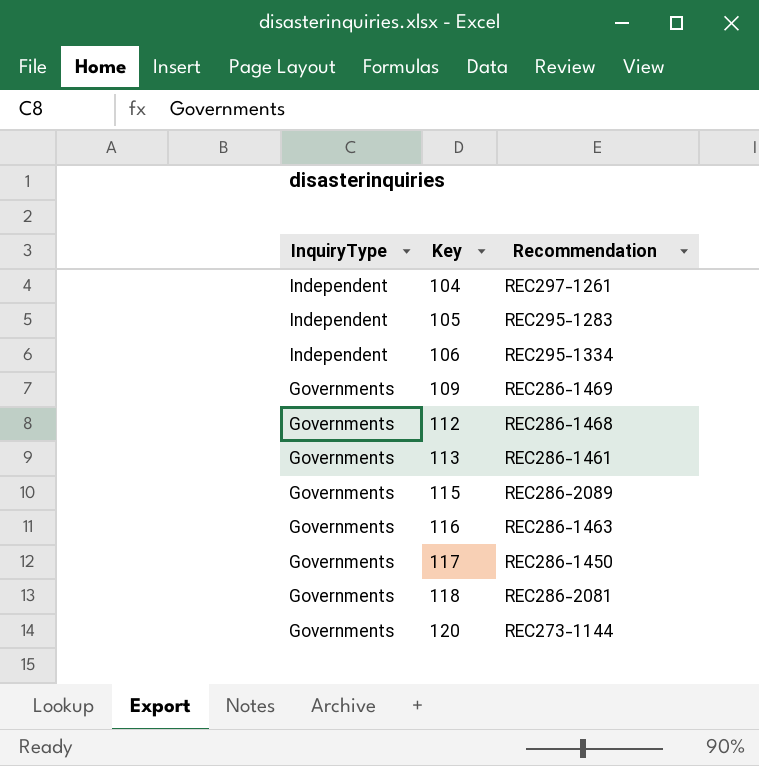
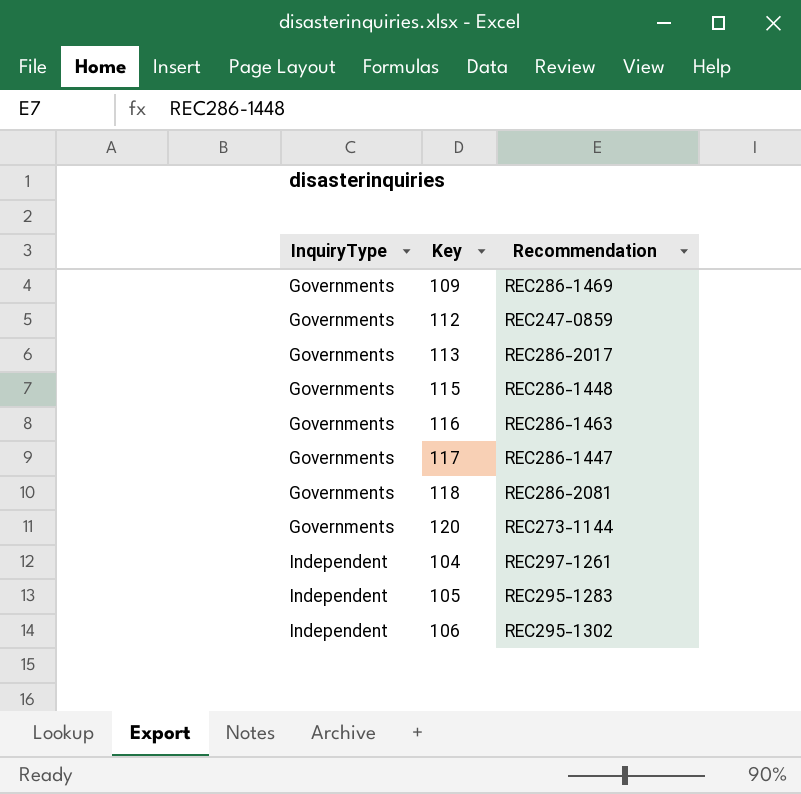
row order: InquiryType descending -> InquiryType ascending
112 | Recommendation: REC286-1468 -> REC247-0859
113 | Recommendation: REC286-1461 -> REC286-2017
115 | Recommendation: REC286-2089 -> REC286-1448
117 | Recommendation: REC286-1450 -> REC286-1447
106 | Recommendation: REC295-1334 -> REC295-1302

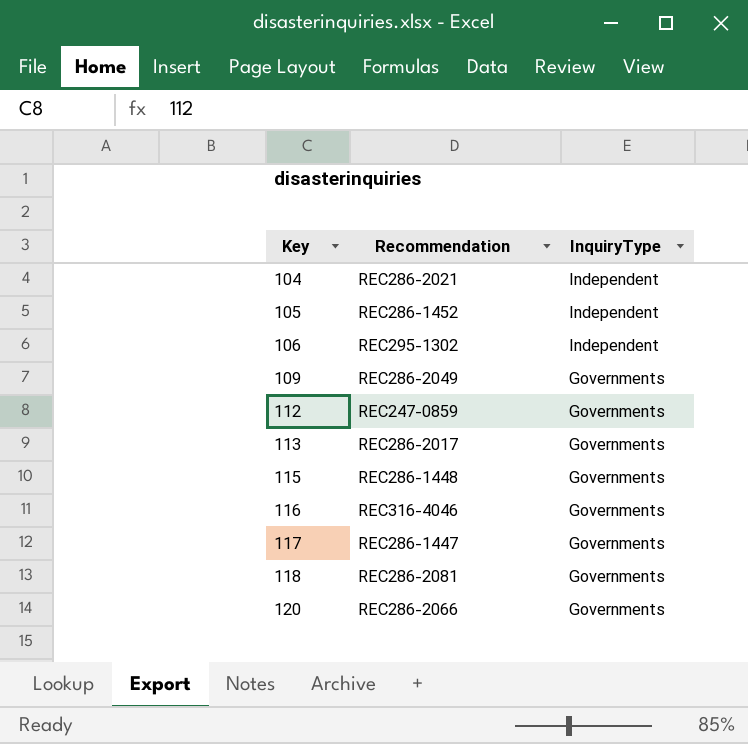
row order: InquiryType ascending -> Key ascending
column InquiryType | position: 1 -> 3
104 | Recommendation: REC297-1261 -> REC286-2021
105 | Recommendation: REC295-1283 -> REC286-1452
109 | Recommendation: REC286-1469 -> REC286-2049
116 | Recommendation: REC286-1463 -> REC316-4046
120 | Recommendation: REC273-1144 -> REC286-2066

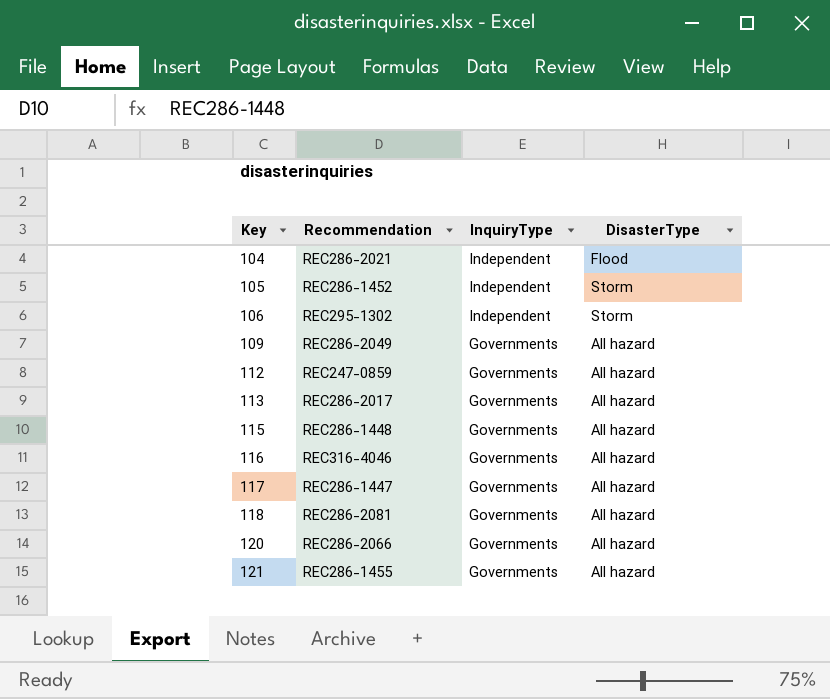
column DisasterType | position: none -> 4
row 121: none -> REC286-1455 | Governments | All hazard

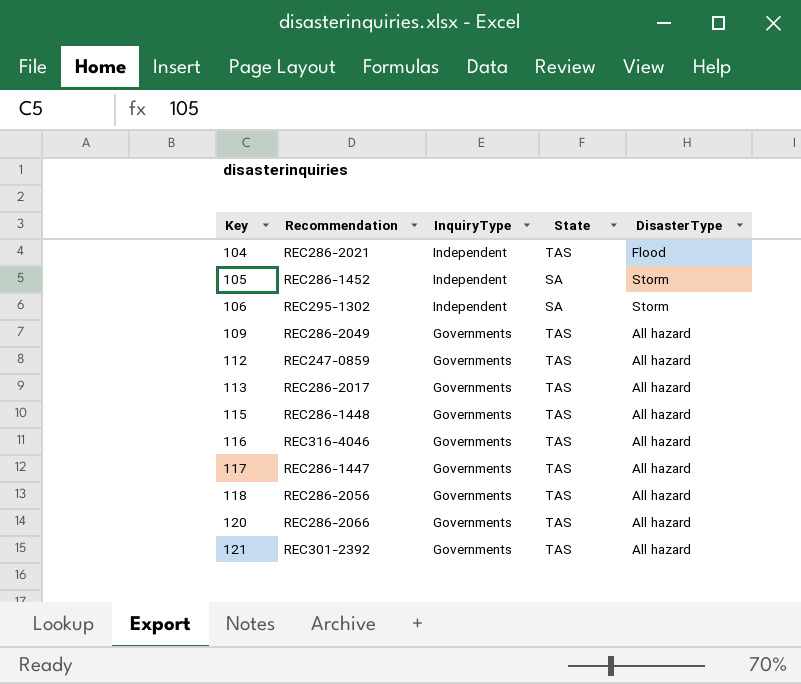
column State | position: none -> 4
118 | Recommendation: REC286-2081 -> REC286-2056
121 | Recommendation: REC286-1455 -> REC301-2392

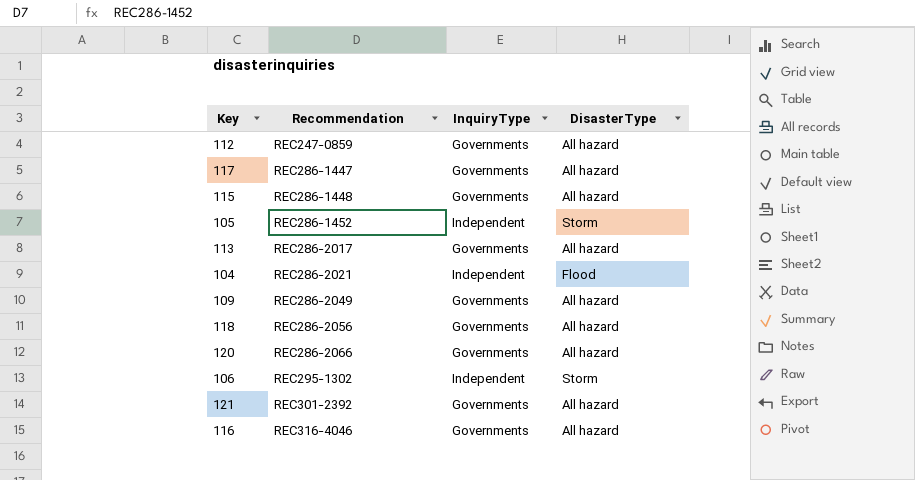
row order: Key ascending -> Recommendation ascending
column State | position: 4 -> none

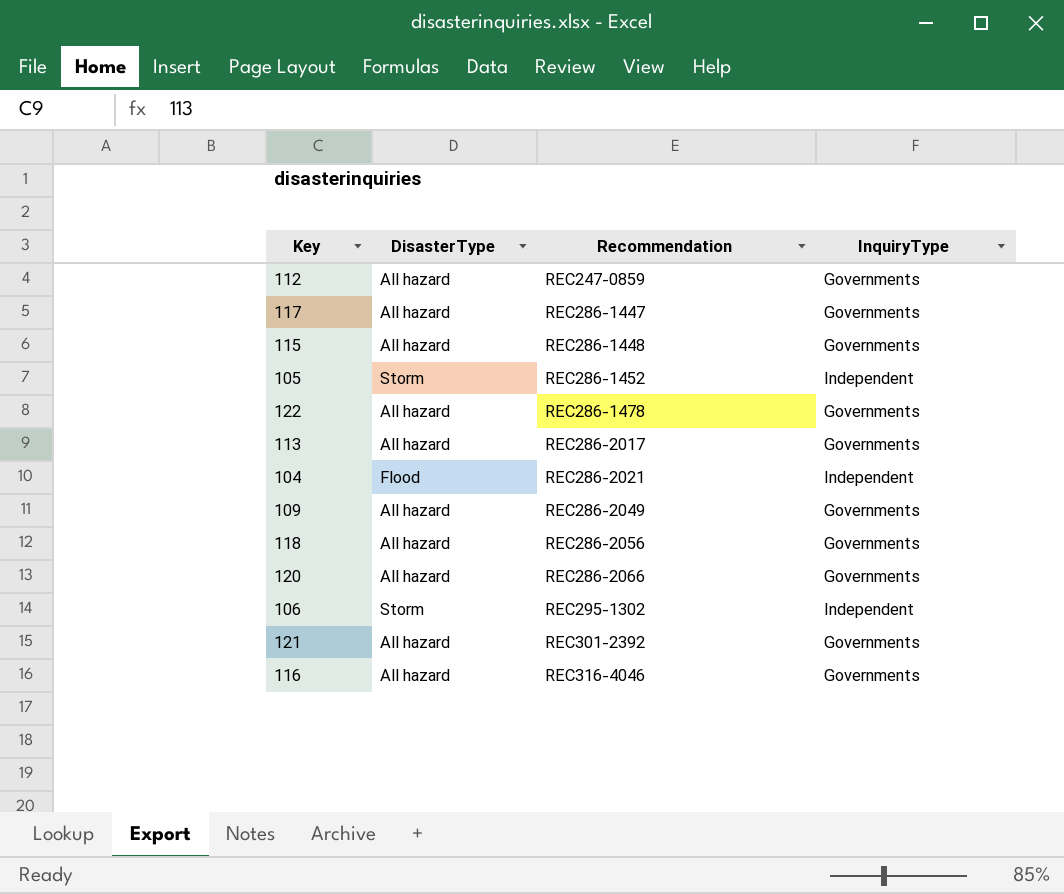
column DisasterType | position: 4 -> 2
row 122: none -> All hazard | REC286-1478 | Governments

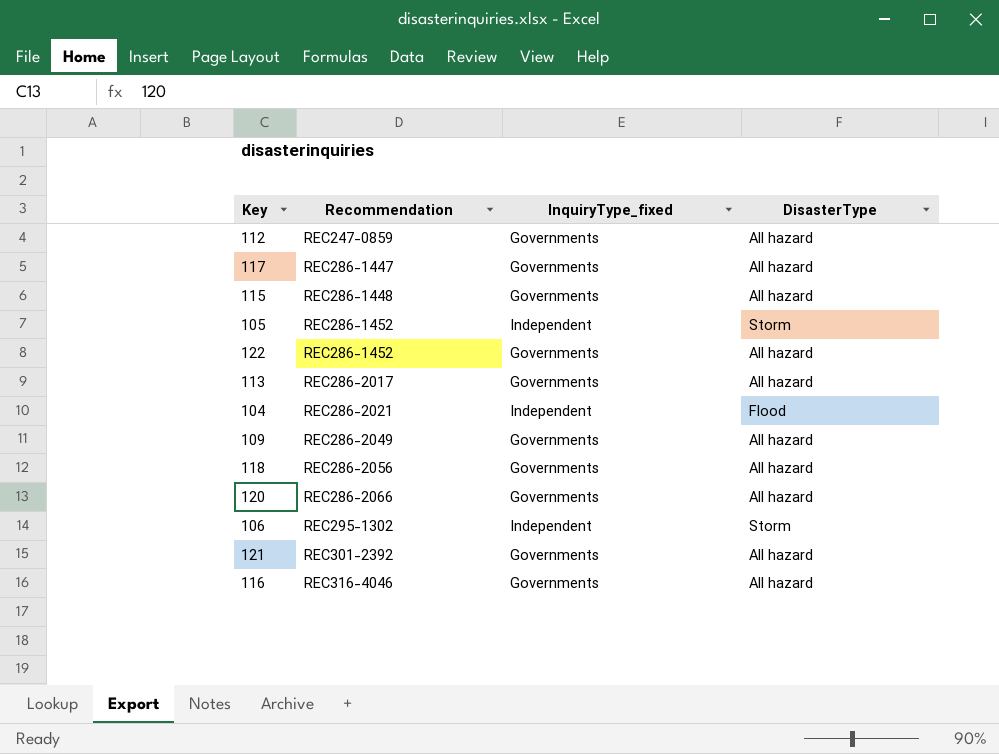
column name: InquiryType -> InquiryType_fixed
column DisasterType | position: 2 -> 4
122 | Recommendation: REC286-1478 -> REC286-1452

